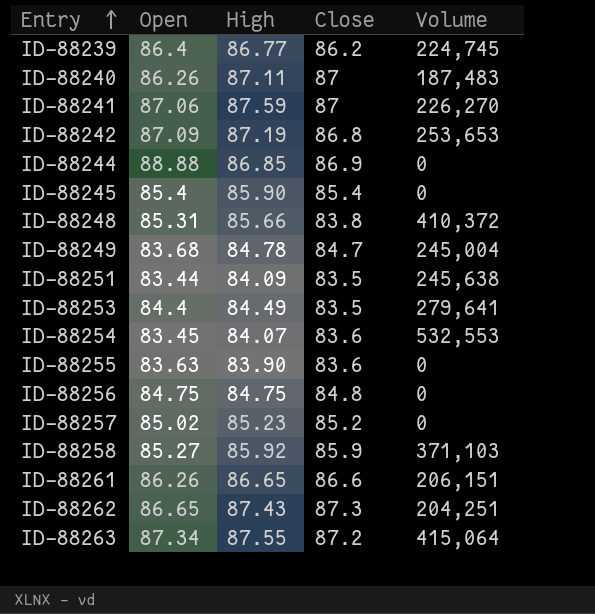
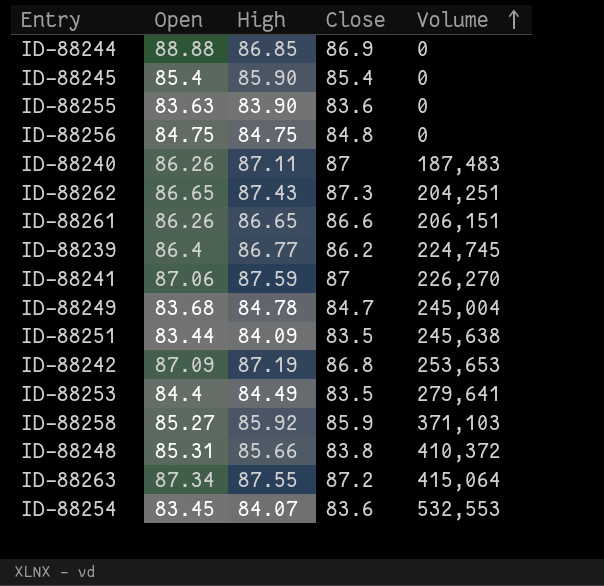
row order: Entry ascending -> Volume ascending
row ID-88257: 85.02 | 85.23 | 85.2 | 0 -> none

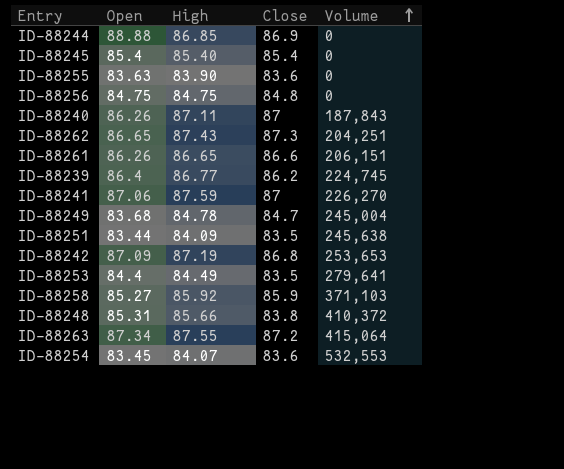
ID-88245 | High: 85.90 -> 85.40
ID-88240 | Volume: 187,483 -> 187,843

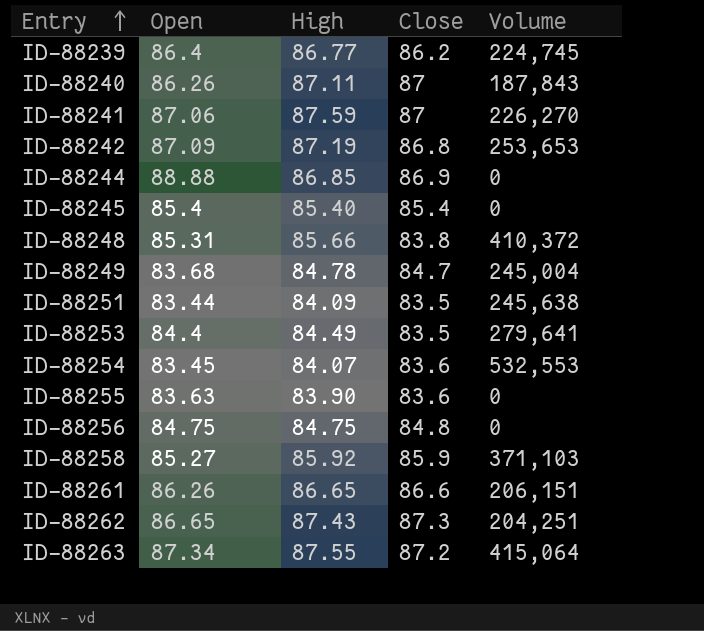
row order: Volume ascending -> Entry ascending

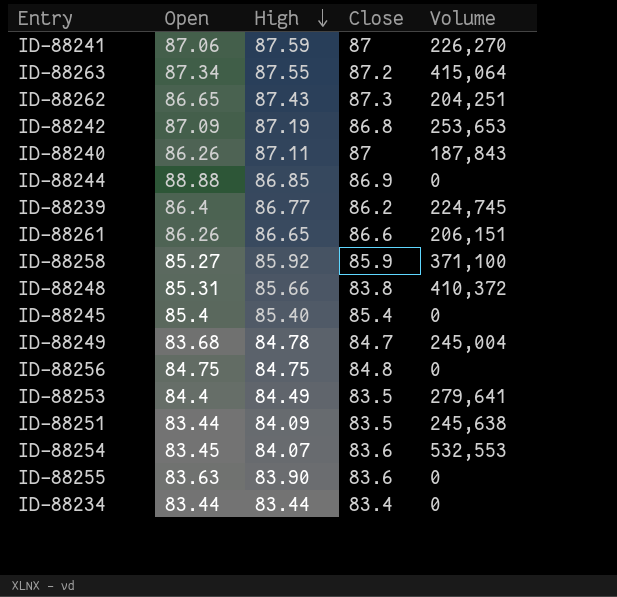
row order: Entry ascending -> High descending
ID-88258 | Volume: 371,103 -> 371,100
row ID-88234: none -> 83.44 | 83.44 | 83.4 | 0

